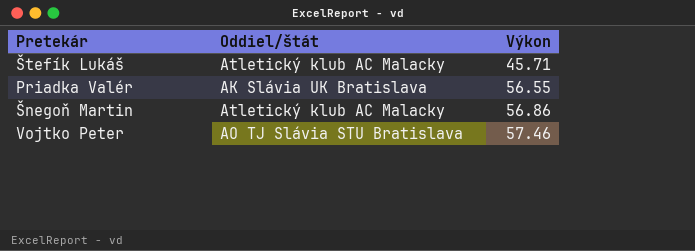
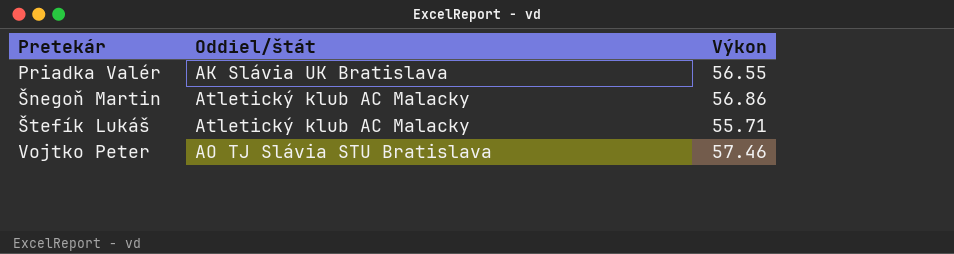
row order: Výkon ascending -> Pretekár ascending
Štefík Lukáš | Výkon: 45.71 -> 55.71

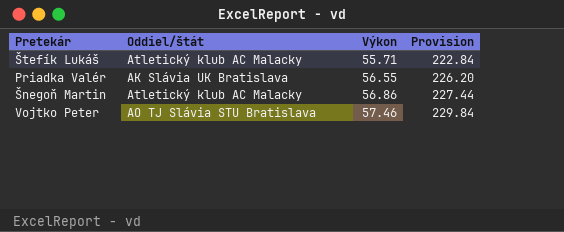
row order: Pretekár ascending -> Výkon ascending
column Provision | formula: none -> [Výkon] * 4

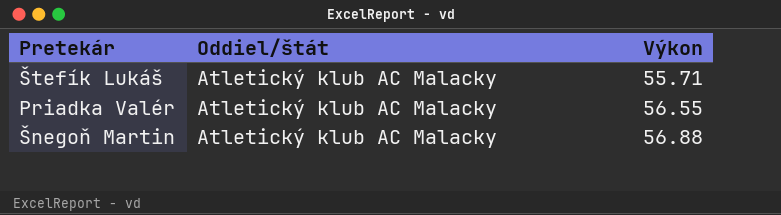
column Provision | formula: [Výkon] * 4 -> none
row Vojtko Peter: AO TJ Slávia STU Bratislava | 57.46 | 229.84 -> none
Priadka Valér | Oddiel/štát: AK Slávia UK Bratislava -> Atletický klub AC Malacky
Šnegoň Martin | Výkon: 56.86 -> 56.88

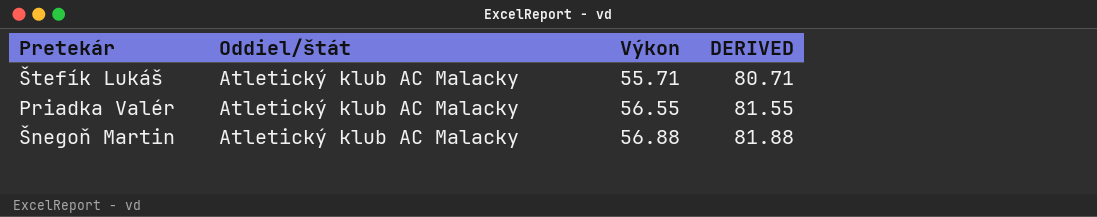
column DERIVED | formula: none -> [Výkon] + 25

